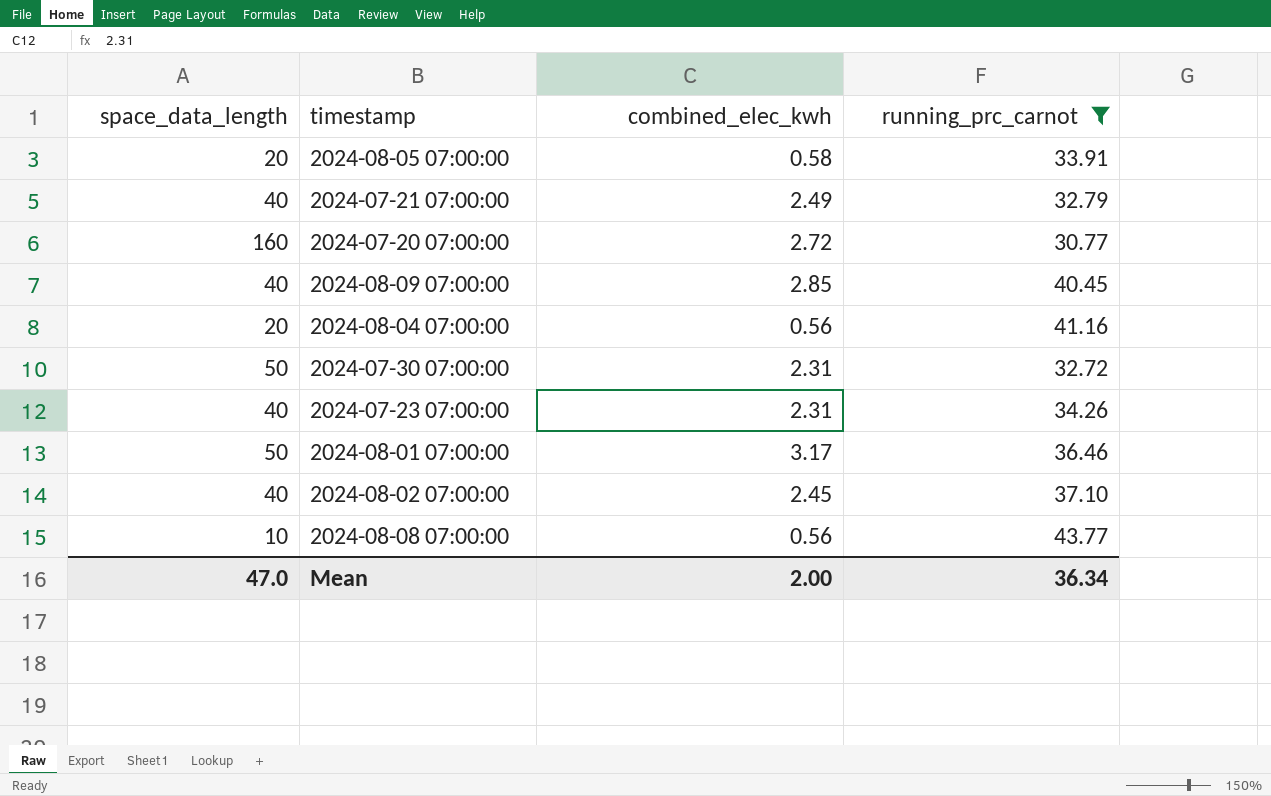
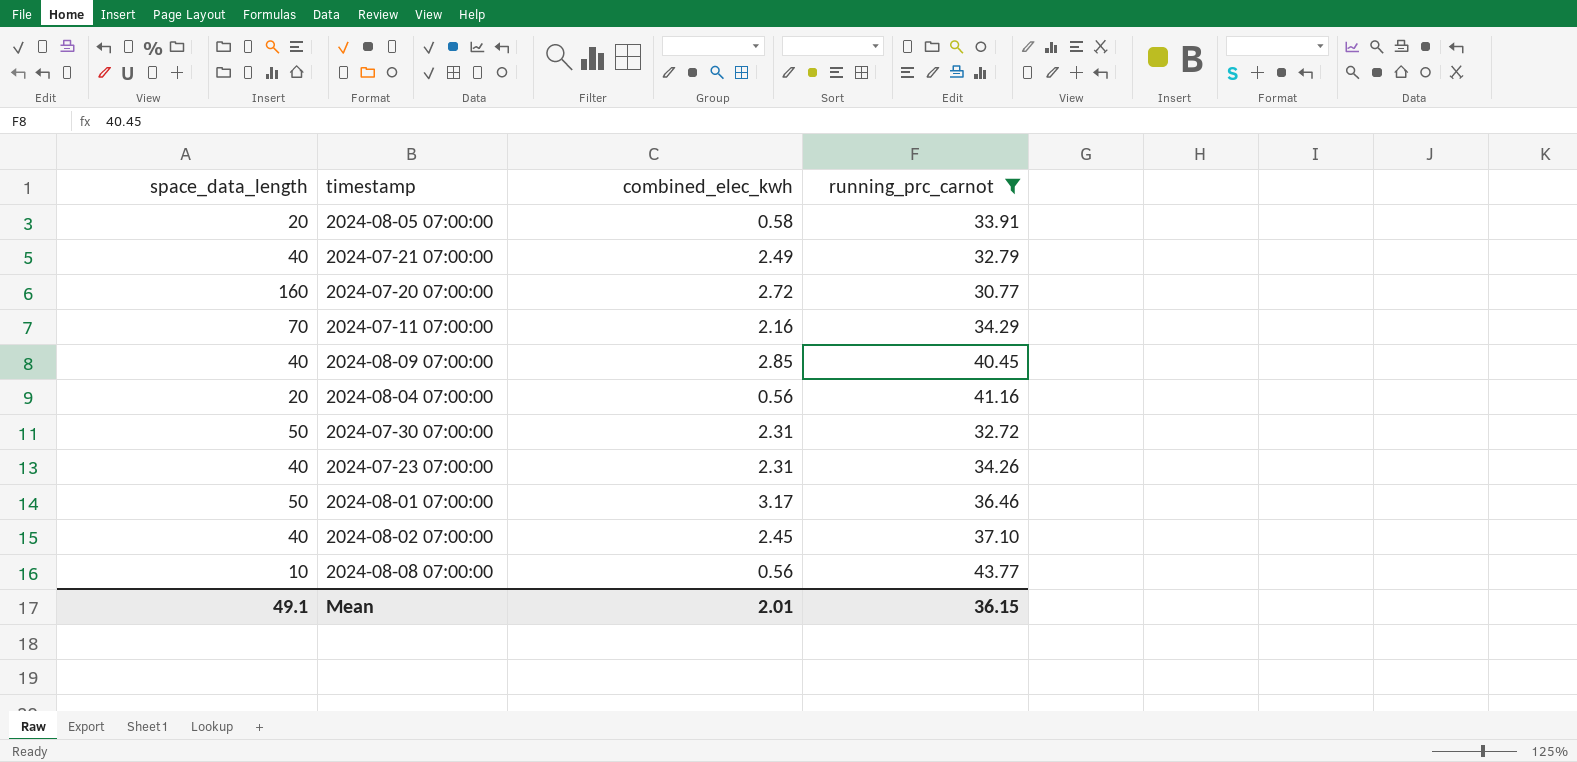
row 2024-07-11 07:00:00: none -> 70 | 2.16 | 34.29
Mean | space_data_length: 47.0 -> 49.1
Mean | combined_elec_kwh: 2.00 -> 2.01
Mean | running_prc_carnot: 36.34 -> 36.15

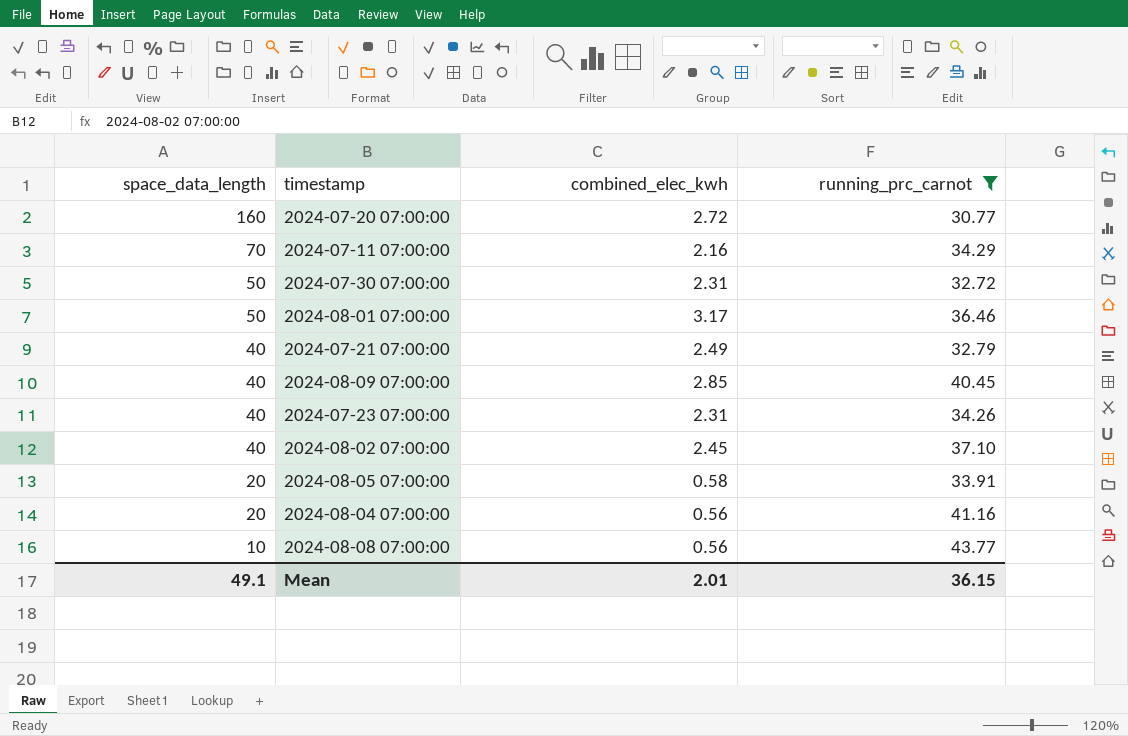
row order: none -> space_data_length descending

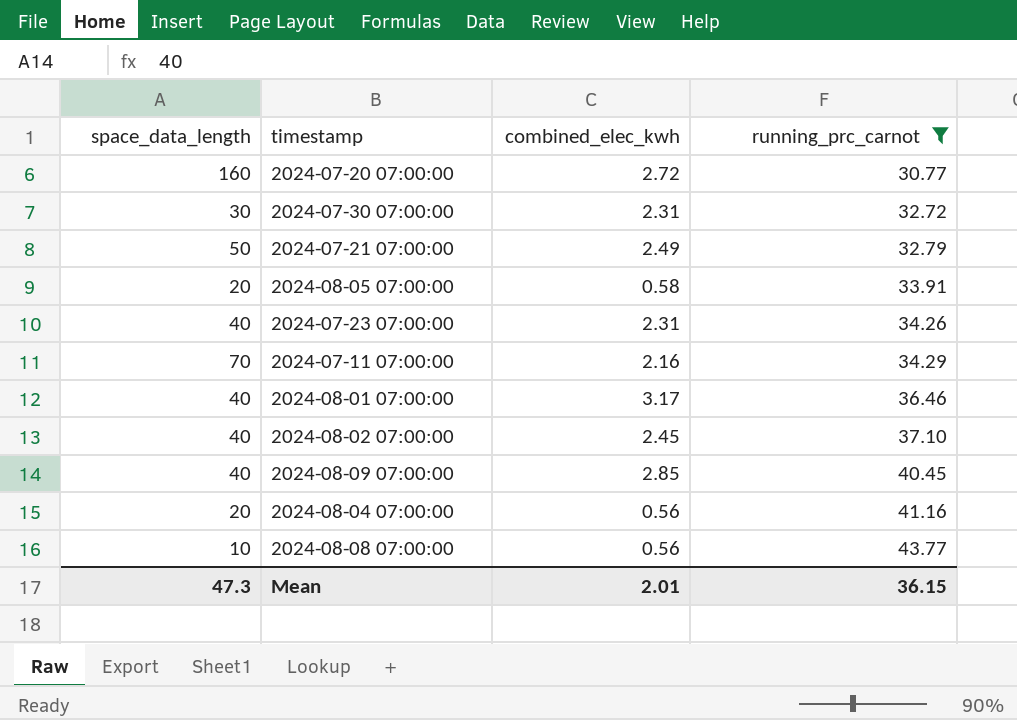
row order: space_data_length descending -> running_prc_carnot ascending
2024-07-30 07:00:00 | space_data_length: 50 -> 30
2024-07-21 07:00:00 | space_data_length: 40 -> 50
2024-08-01 07:00:00 | space_data_length: 50 -> 40
Mean | space_data_length: 49.1 -> 47.3

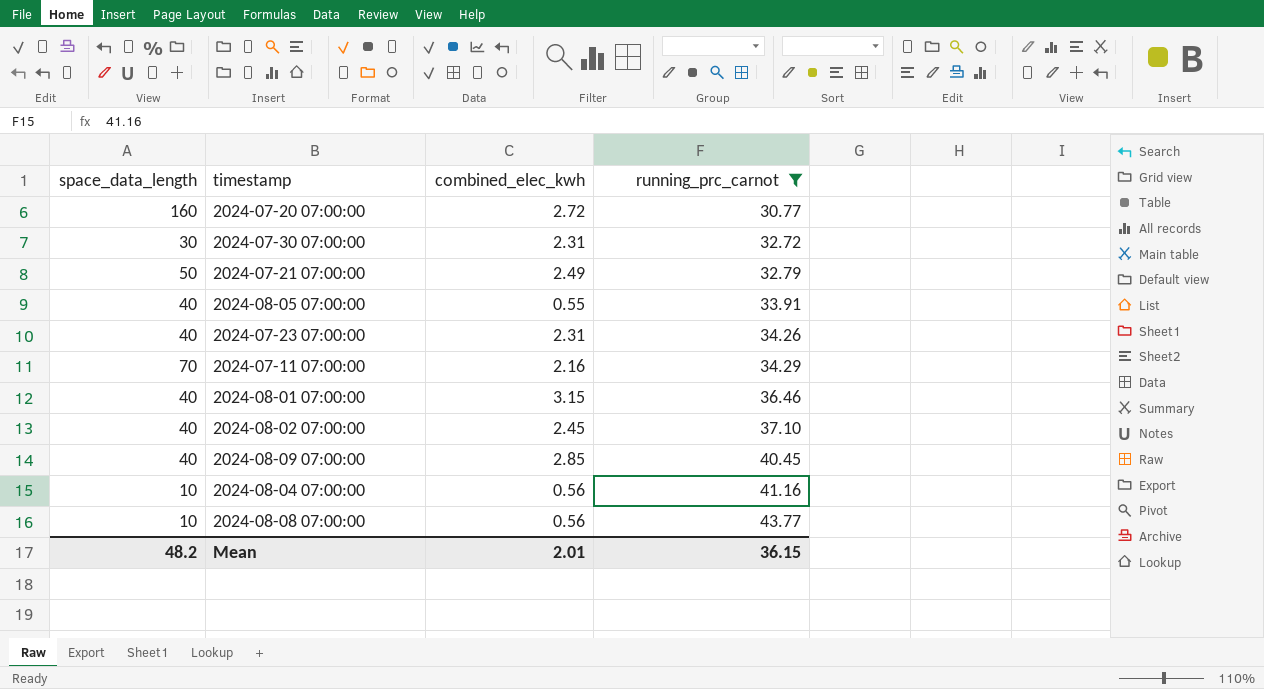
2024-08-05 07:00:00 | space_data_length: 20 -> 40
2024-08-05 07:00:00 | combined_elec_kwh: 0.58 -> 0.55
2024-08-01 07:00:00 | combined_elec_kwh: 3.17 -> 3.15
2024-08-04 07:00:00 | space_data_length: 20 -> 10
Mean | space_data_length: 47.3 -> 48.2

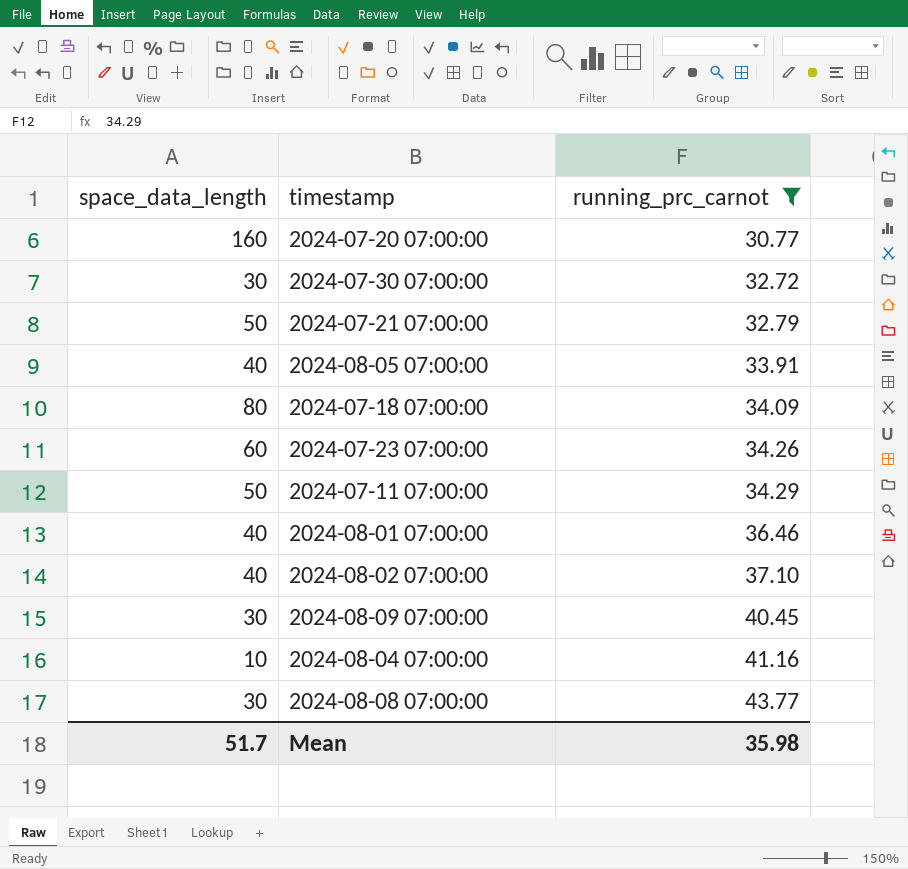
column combined_elec_kwh | position: 3 -> none
row 2024-07-18 07:00:00: none -> 80 | 34.09
2024-07-23 07:00:00 | space_data_length: 40 -> 60
2024-07-11 07:00:00 | space_data_length: 70 -> 50
2024-08-09 07:00:00 | space_data_length: 40 -> 30
2024-08-08 07:00:00 | space_data_length: 10 -> 30
Mean | space_data_length: 48.2 -> 51.7
Mean | running_prc_carnot: 36.15 -> 35.98

